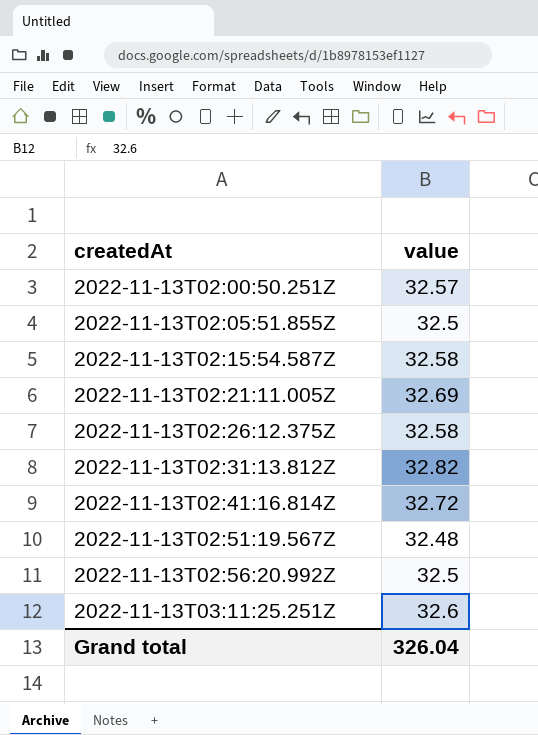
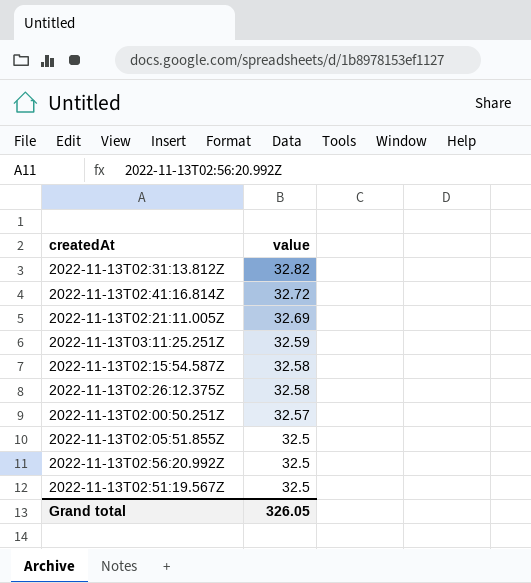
row order: createdAt ascending -> value descending
2022-11-13T03:11:25.251Z | value: 32.6 -> 32.59
2022-11-13T02:51:19.567Z | value: 32.48 -> 32.5
Grand total | value: 326.04 -> 326.05

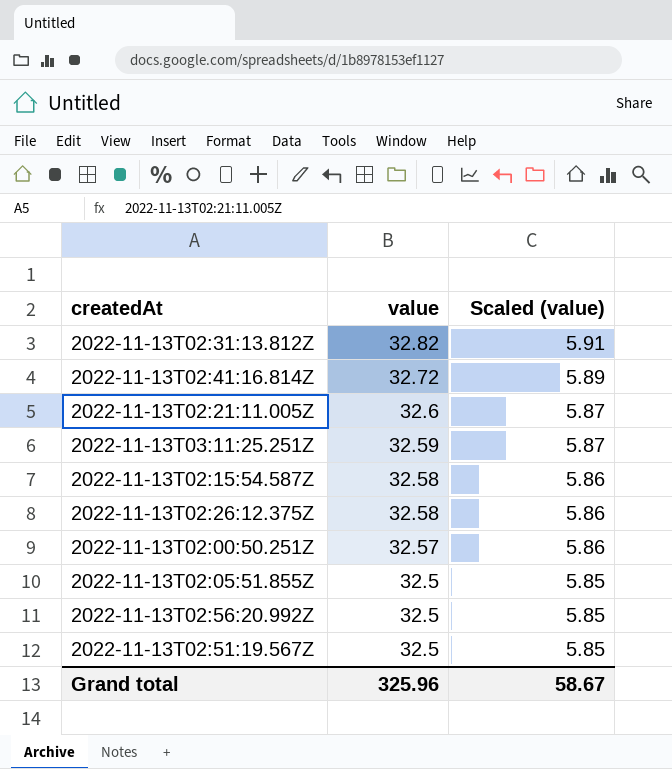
column Scaled (value) | formula: none -> [value] * 0.18
2022-11-13T02:21:11.005Z | value: 32.69 -> 32.6
Grand total | value: 326.05 -> 325.96

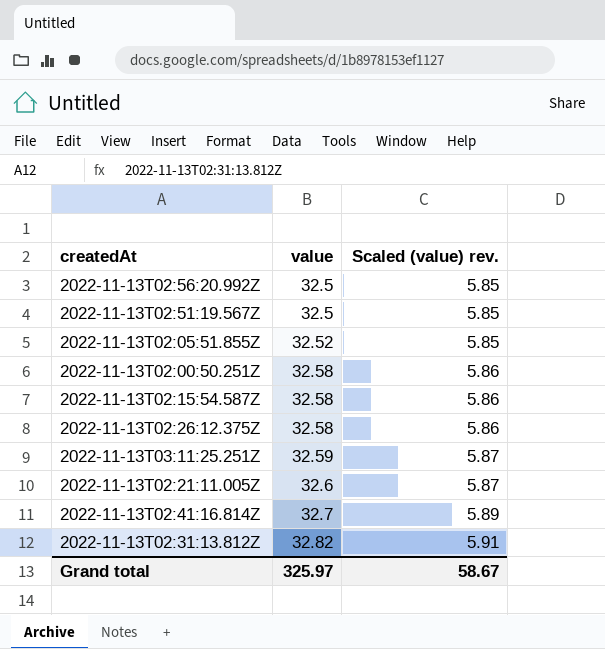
row order: value descending -> value ascending
column name: Scaled (value) -> Scaled (value) rev.
2022-11-13T02:05:51.855Z | value: 32.5 -> 32.52
2022-11-13T02:00:50.251Z | value: 32.57 -> 32.58
2022-11-13T02:41:16.814Z | value: 32.72 -> 32.7
Grand total | value: 325.96 -> 325.97

